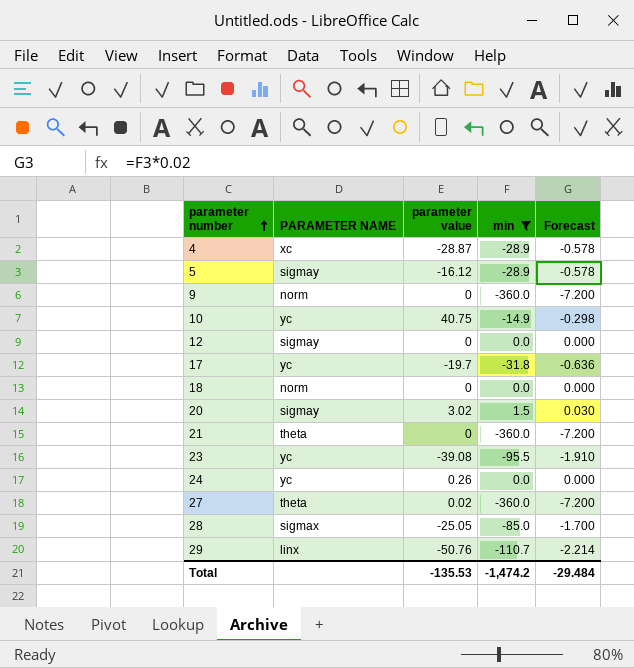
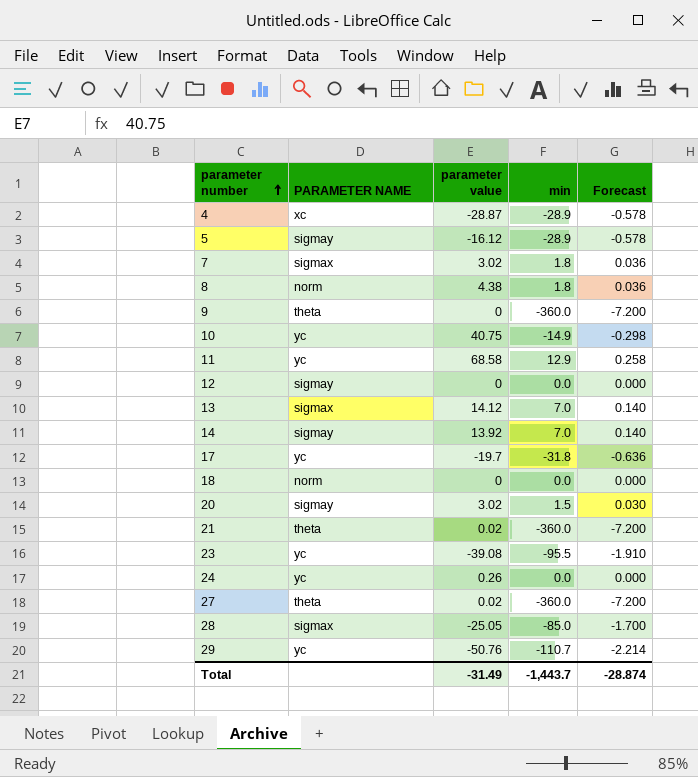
filter: min <= 1.5 -> none
9 | PARAMETER NAME: norm -> theta
21 | parameter value: 0 -> 0.02
29 | PARAMETER NAME: linx -> yc
Total | parameter value: -135.53 -> -31.49
Total | min: -1,474.2 -> -1,443.7
Total | Forecast: -29.484 -> -28.874

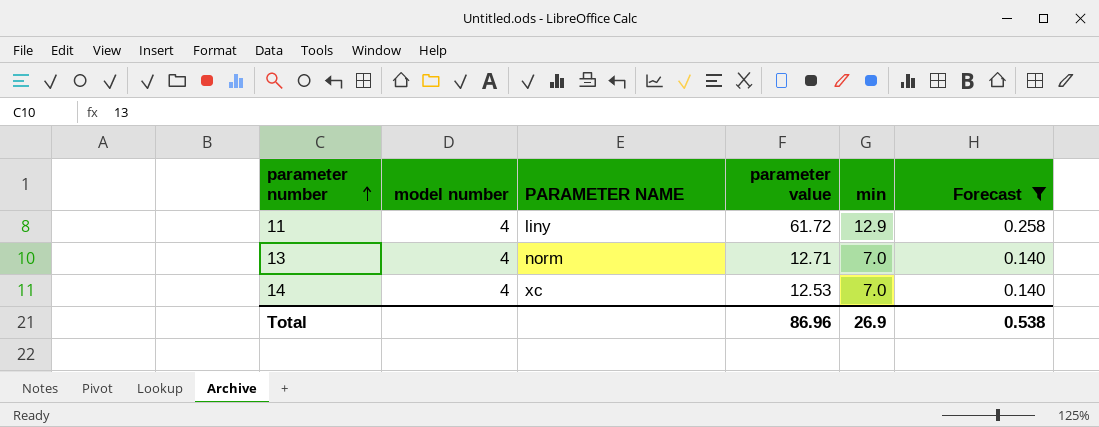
filter: none -> Forecast >= 0.140
column model number | position: none -> 2
11 | PARAMETER NAME: yc -> liny
11 | parameter value: 68.58 -> 61.72
13 | PARAMETER NAME: sigmax -> norm
13 | parameter value: 14.12 -> 12.71
14 | PARAMETER NAME: sigmay -> xc
14 | parameter value: 13.92 -> 12.53
Total | parameter value: -31.49 -> 86.96
Total | min: -1,443.7 -> 26.9
Total | Forecast: -28.874 -> 0.538

